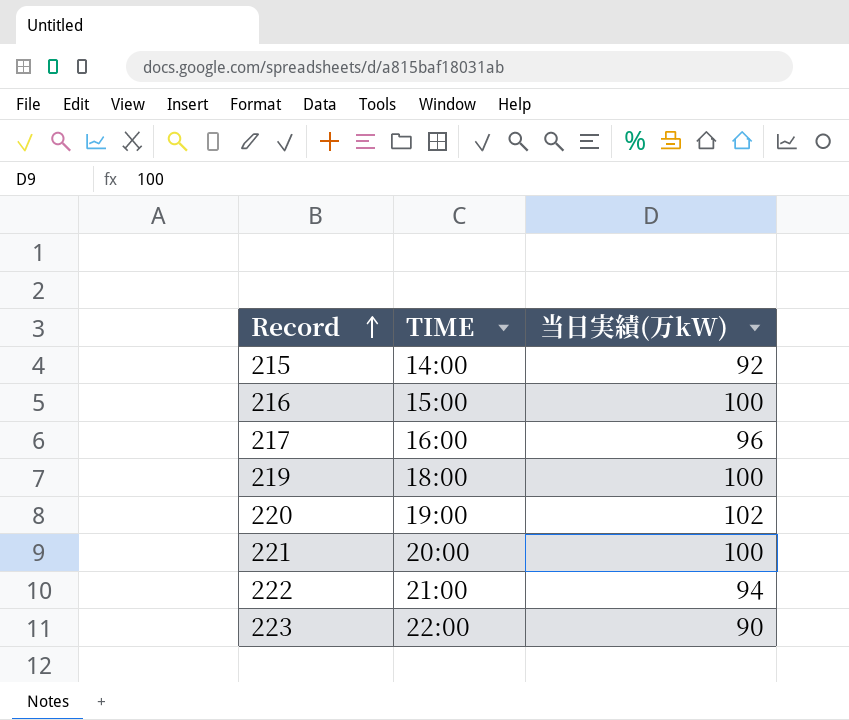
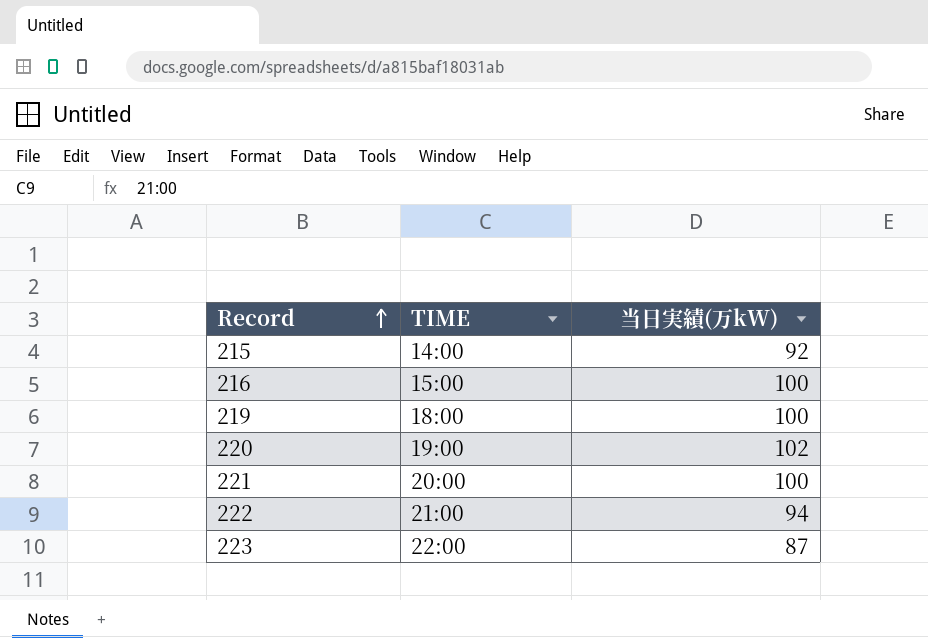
row 217: 16:00 | 96 -> none
223 | 当日実績(万kW): 90 -> 87

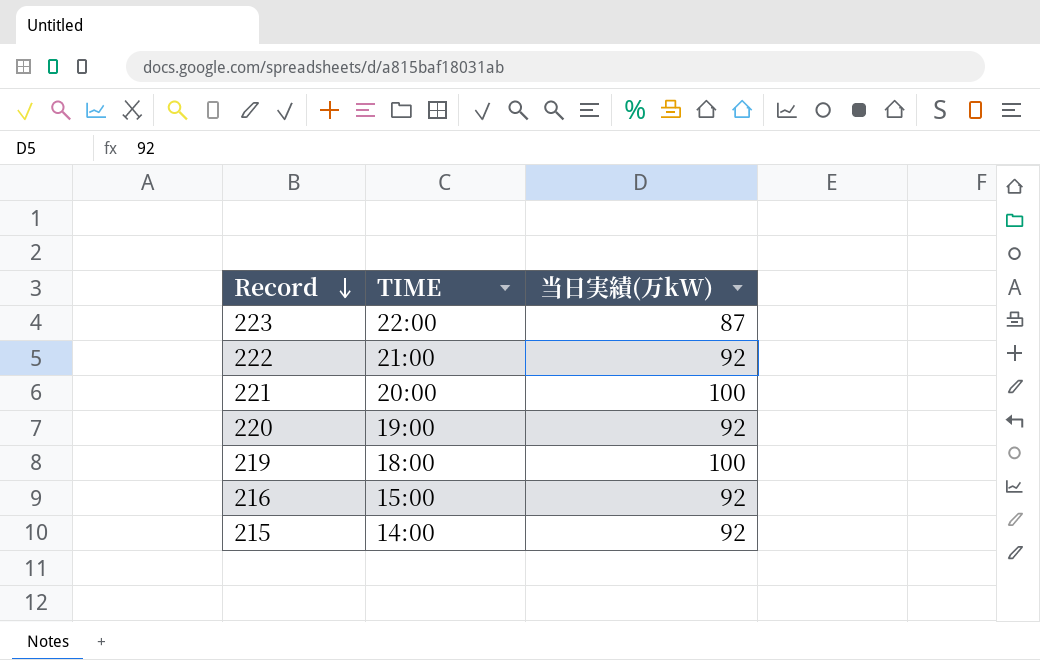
row order: Record ascending -> Record descending
222 | 当日実績(万kW): 94 -> 92
220 | 当日実績(万kW): 102 -> 92
216 | 当日実績(万kW): 100 -> 92

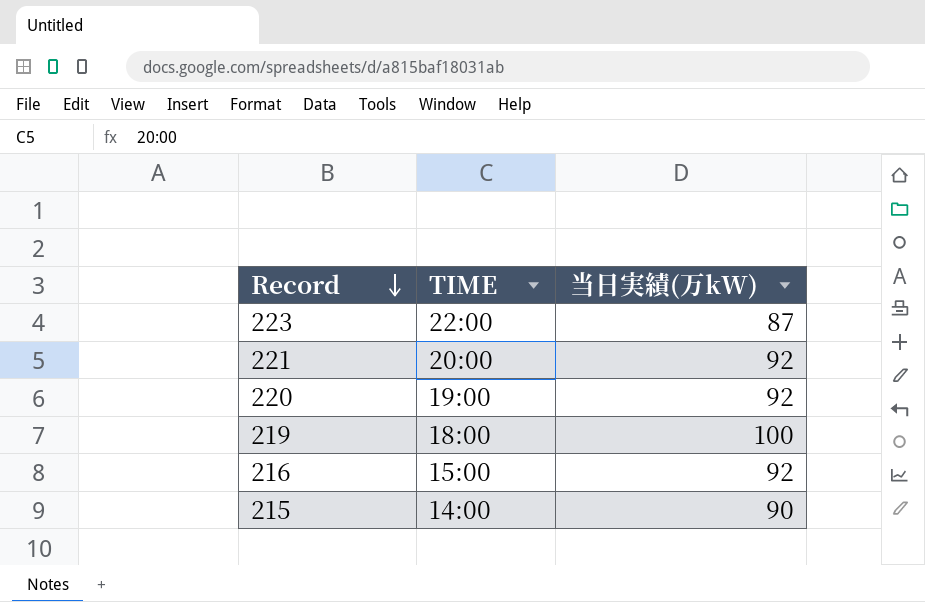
row 222: 21:00 | 92 -> none
221 | 当日実績(万kW): 100 -> 92
215 | 当日実績(万kW): 92 -> 90

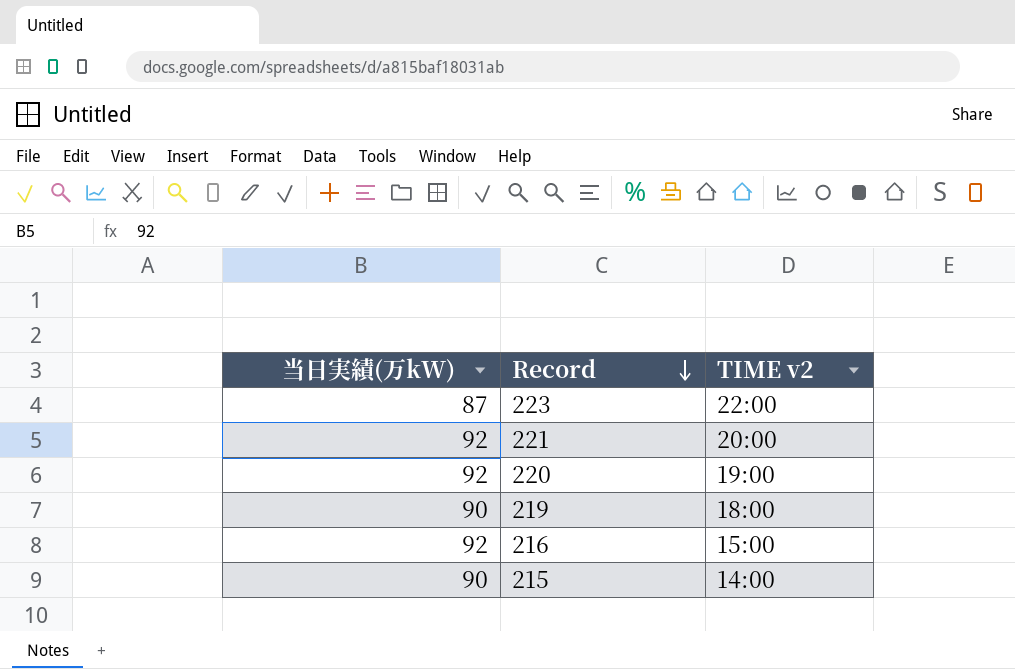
column 当日実績(万kW) | position: 3 -> 1
column name: TIME -> TIME v2
219 | 当日実績(万kW): 100 -> 90

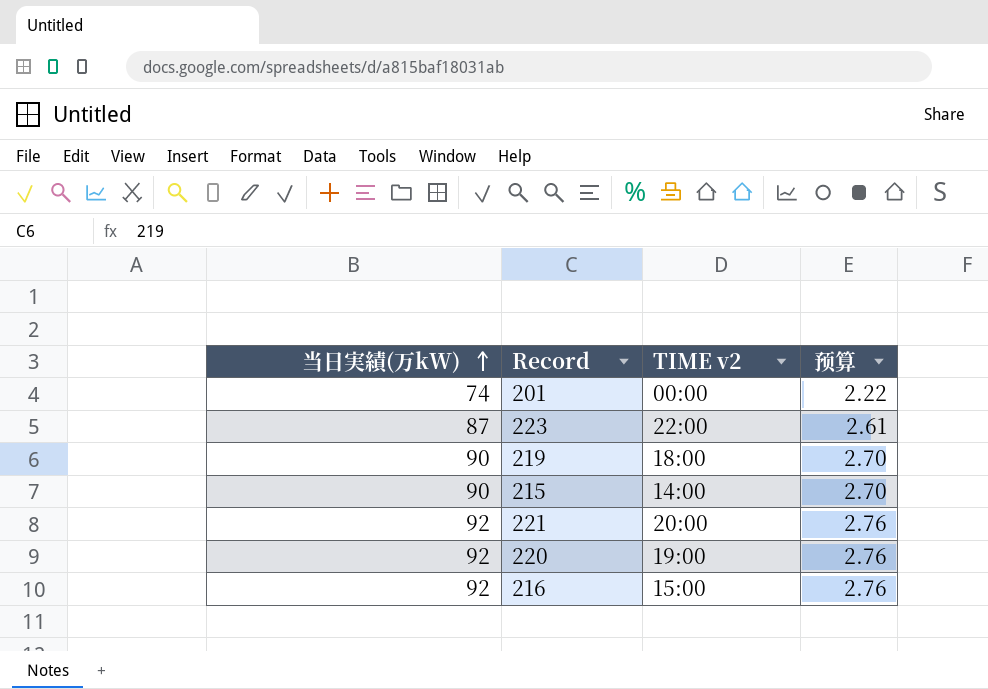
row order: Record descending -> 当日実績(万kW) ascending
column 预算 | formula: none -> [当日実績(万kW)] * 0.03
row 201: none -> 74 | 00:00 | 2.22

